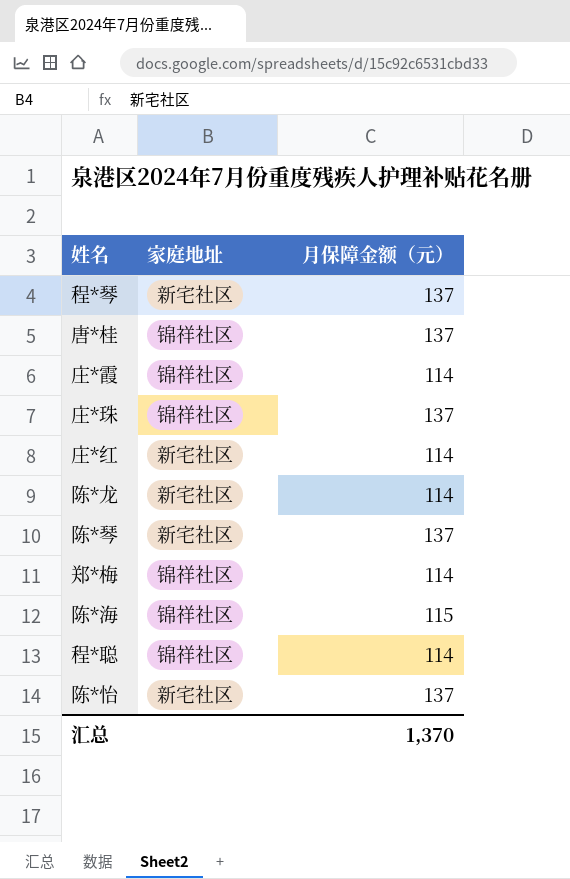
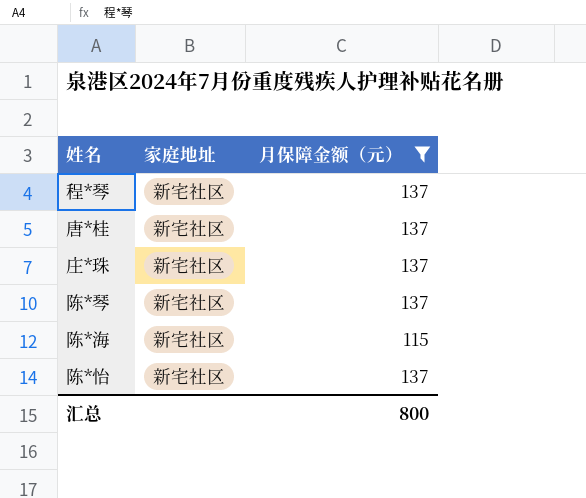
filter: none -> 月保障金额（元） != 114
唐*桂 | 家庭地址: 锦祥社区 -> 新宅社区
庄*珠 | 家庭地址: 锦祥社区 -> 新宅社区
陈*海 | 家庭地址: 锦祥社区 -> 新宅社区
汇总 | 月保障金额（元）: 1,370 -> 800

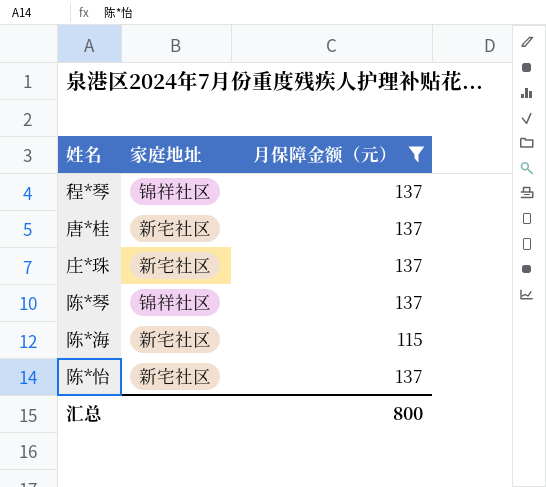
程*琴 | 家庭地址: 新宅社区 -> 锦祥社区
陈*琴 | 家庭地址: 新宅社区 -> 锦祥社区

